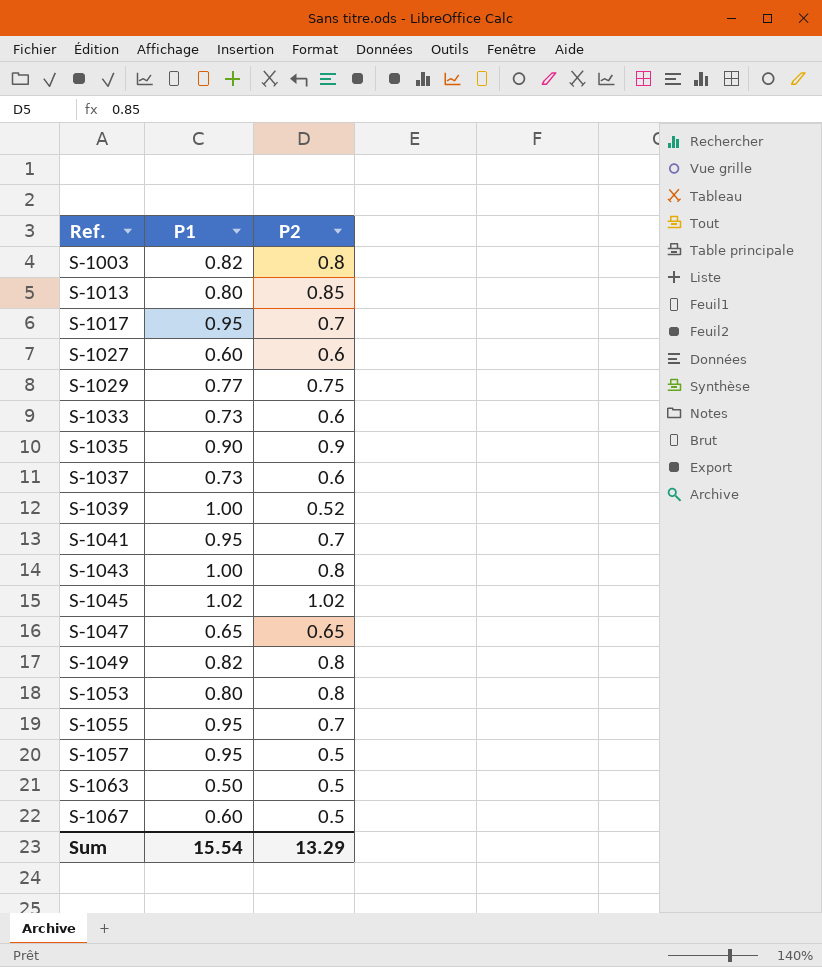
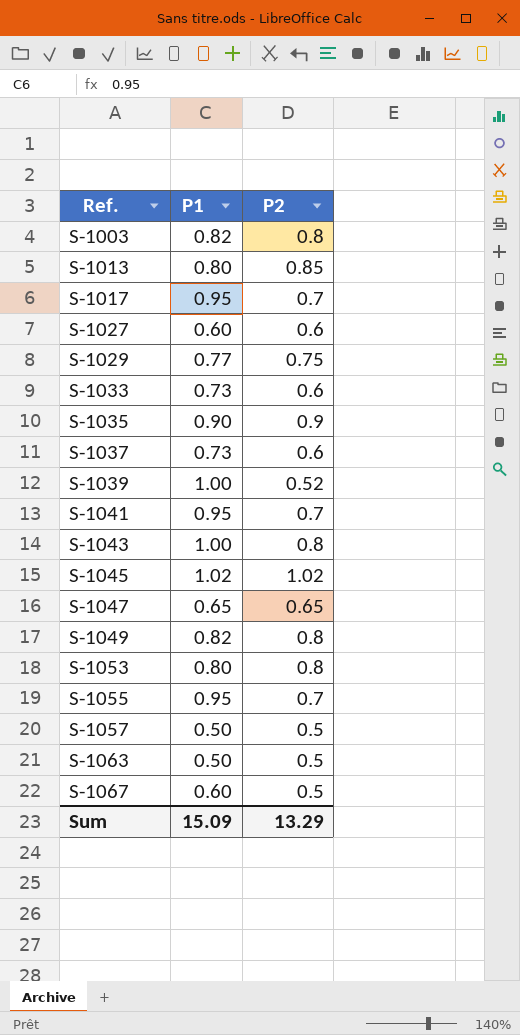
S-1057 | P1: 0.95 -> 0.50
Sum | P1: 15.54 -> 15.09

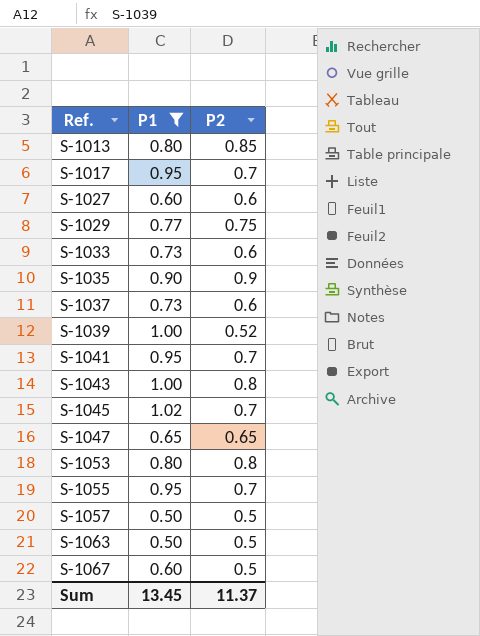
filter: none -> P1 != 0.82
S-1045 | P2: 1.02 -> 0.7
Sum | P1: 15.09 -> 13.45
Sum | P2: 13.29 -> 11.37

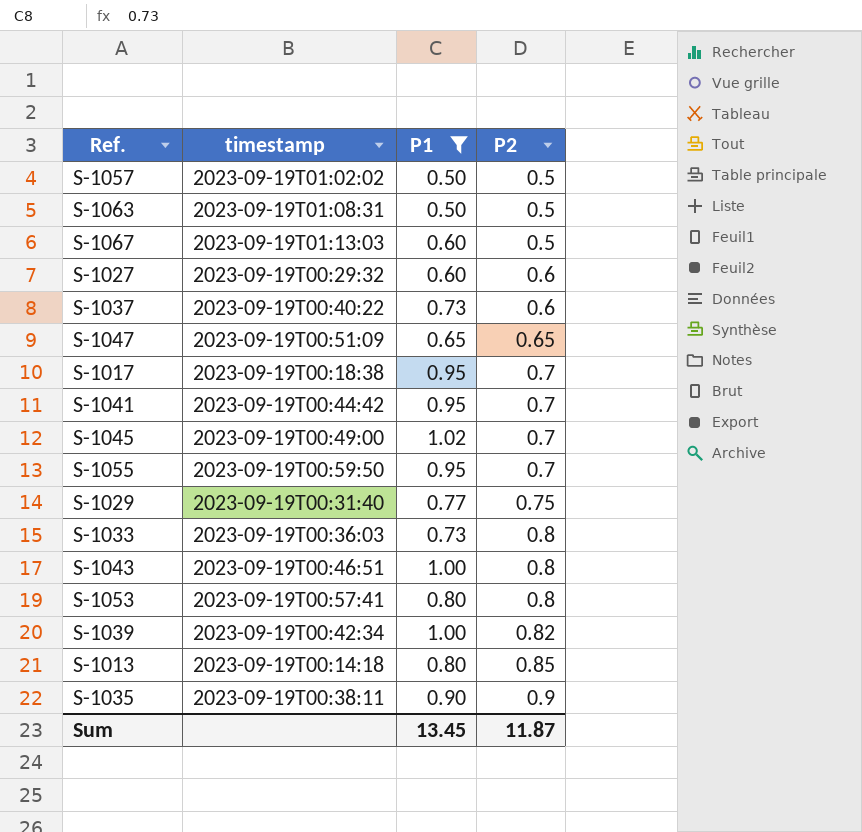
row order: Ref. ascending -> P2 ascending
column timestamp | position: none -> 2
S-1033 | P2: 0.6 -> 0.8
S-1039 | P2: 0.52 -> 0.82
Sum | P2: 11.37 -> 11.87

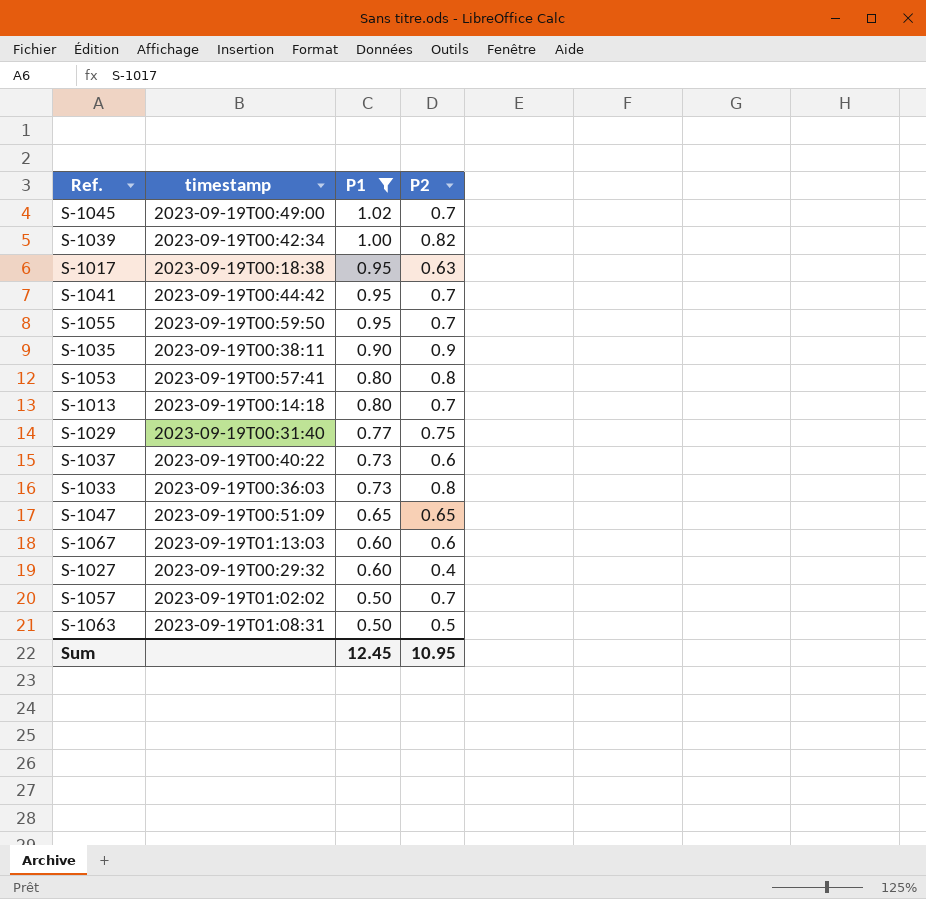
row order: P2 ascending -> P1 descending
row S-1043: 2023-09-19T00:46:51 | 1.00 | 0.8 -> none
S-1017 | P2: 0.7 -> 0.63
S-1013 | P2: 0.85 -> 0.7
S-1067 | P2: 0.5 -> 0.6
S-1027 | P2: 0.6 -> 0.4
S-1057 | P2: 0.5 -> 0.7
Sum | P1: 13.45 -> 12.45
Sum | P2: 11.87 -> 10.95

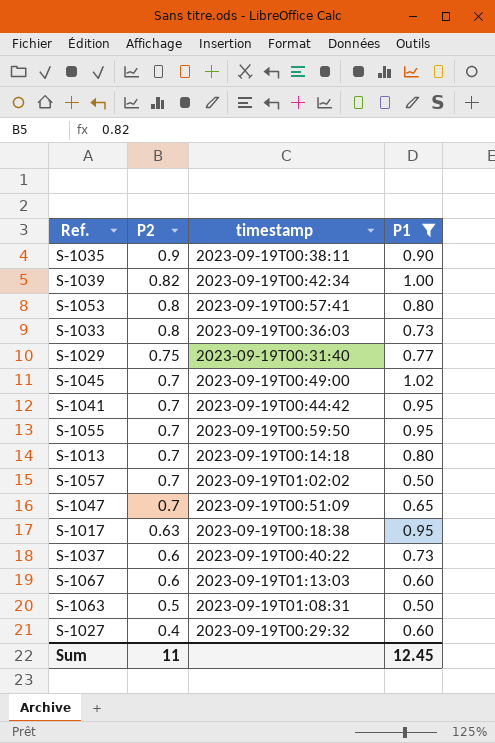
row order: P1 descending -> P2 descending
column P2 | position: 4 -> 2
S-1047 | P2: 0.65 -> 0.7
Sum | P2: 10.95 -> 11

